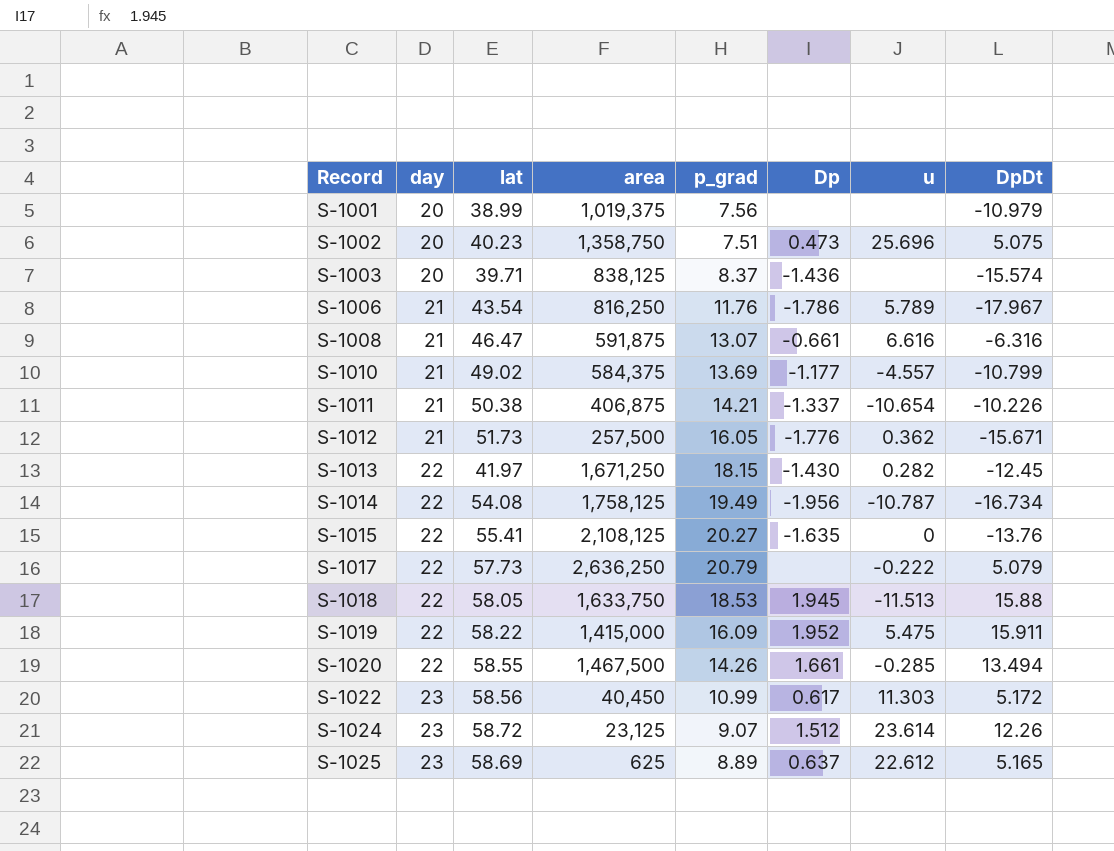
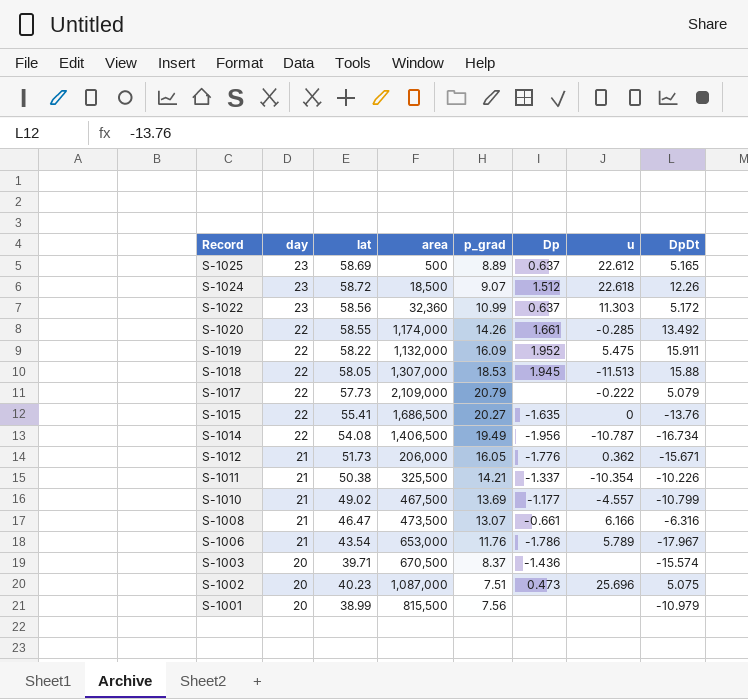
row order: Record ascending -> Record descending
row S-1013: 22 | 41.97 | 1,671,250 | 18.15 | -1.430 | 0.282 | -12.45 -> none
S-1025 | area: 625 -> 500
S-1024 | area: 23,125 -> 18,500
S-1024 | u: 23.614 -> 22.618
S-1022 | area: 40,450 -> 32,360
S-1022 | Dp: 0.617 -> 0.637
S-1020 | area: 1,467,500 -> 1,174,000
S-1020 | DpDt: 13.494 -> 13.492
S-1019 | area: 1,415,000 -> 1,132,000
S-1018 | area: 1,633,750 -> 1,307,000
S-1017 | area: 2,636,250 -> 2,109,000
S-1015 | area: 2,108,125 -> 1,686,500
S-1014 | area: 1,758,125 -> 1,406,500
S-1012 | area: 257,500 -> 206,000
S-1011 | area: 406,875 -> 325,500
S-1011 | u: -10.654 -> -10.354
S-1010 | area: 584,375 -> 467,500
S-1008 | area: 591,875 -> 473,500
S-1008 | u: 6.616 -> 6.166
S-1006 | area: 816,250 -> 653,000
S-1003 | area: 838,125 -> 670,500
S-1002 | area: 1,358,750 -> 1,087,000
S-1001 | area: 1,019,375 -> 815,500

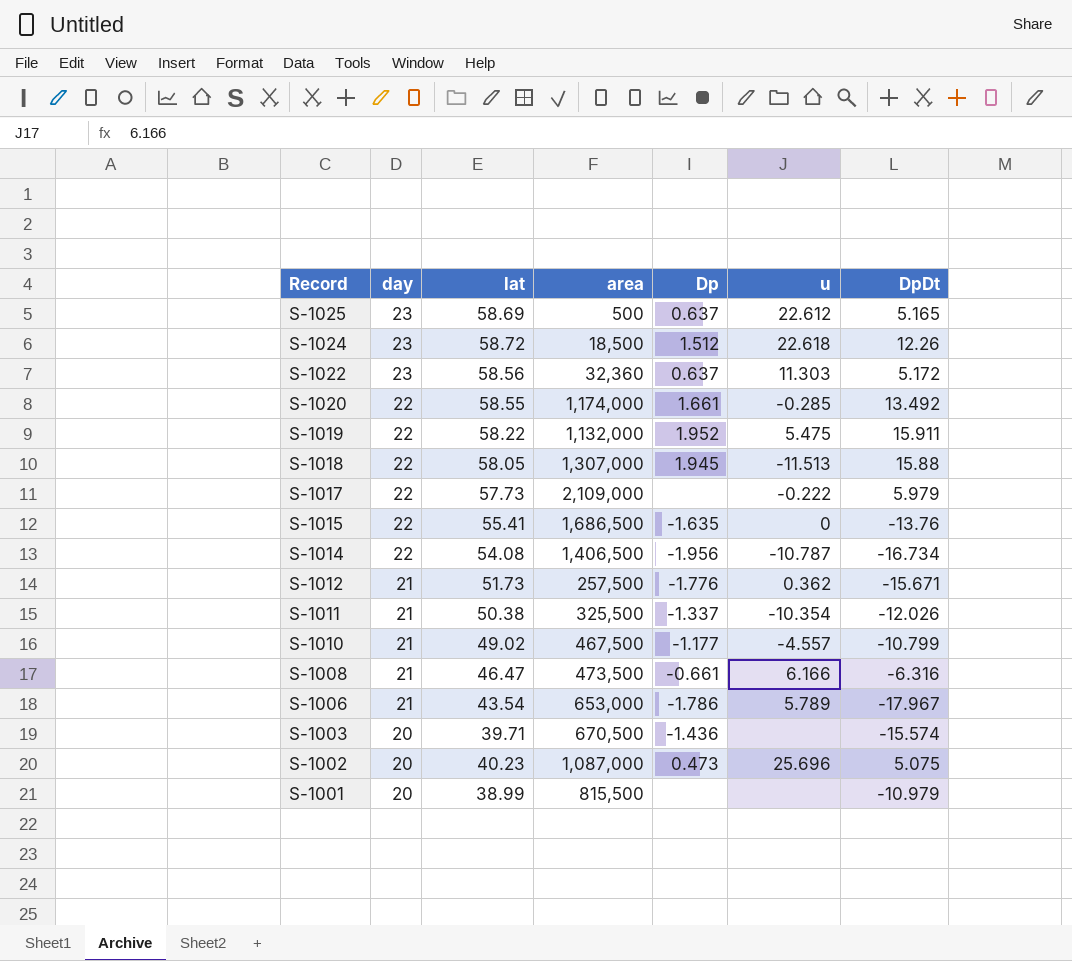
column p_grad | position: 5 -> none
S-1017 | DpDt: 5.079 -> 5.979
S-1012 | area: 206,000 -> 257,500
S-1011 | DpDt: -10.226 -> -12.026

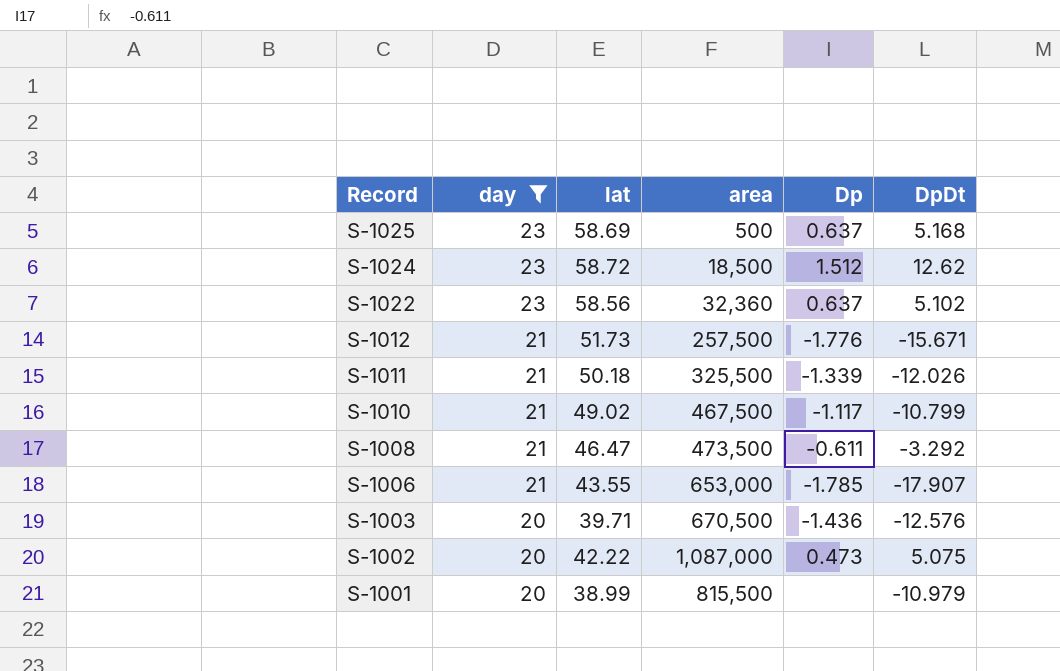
filter: none -> day != 22
column u | position: 6 -> none
S-1025 | DpDt: 5.165 -> 5.168
S-1024 | DpDt: 12.26 -> 12.62
S-1022 | DpDt: 5.172 -> 5.102
S-1011 | lat: 50.38 -> 50.18
S-1011 | Dp: -1.337 -> -1.339
S-1010 | Dp: -1.177 -> -1.117
S-1008 | Dp: -0.661 -> -0.611
S-1008 | DpDt: -6.316 -> -3.292
S-1006 | lat: 43.54 -> 43.55
S-1006 | Dp: -1.786 -> -1.785
S-1006 | DpDt: -17.967 -> -17.907
S-1003 | DpDt: -15.574 -> -12.576
S-1002 | lat: 40.23 -> 42.22

